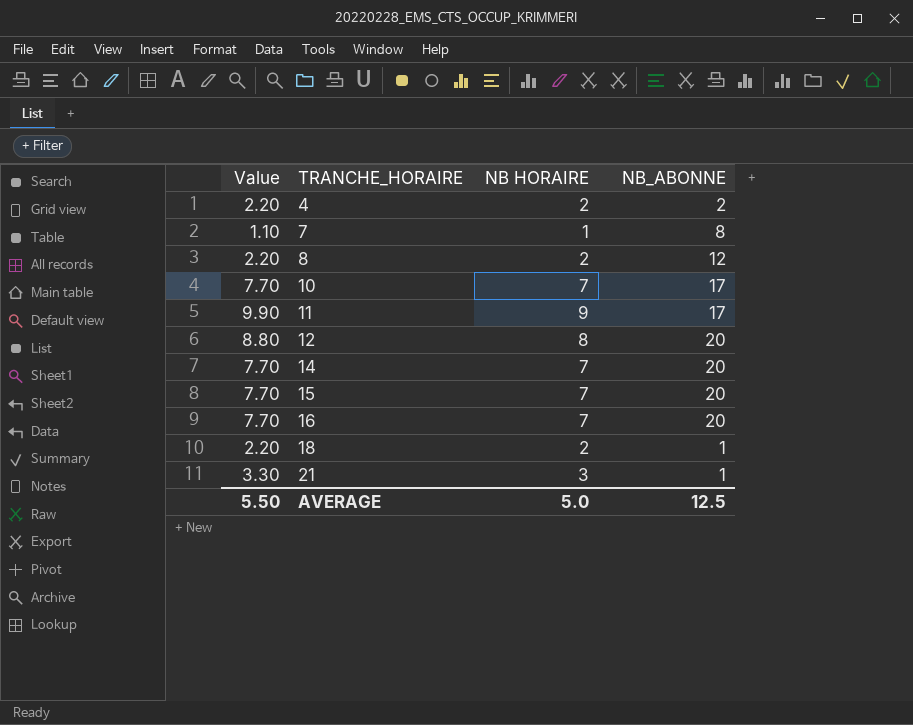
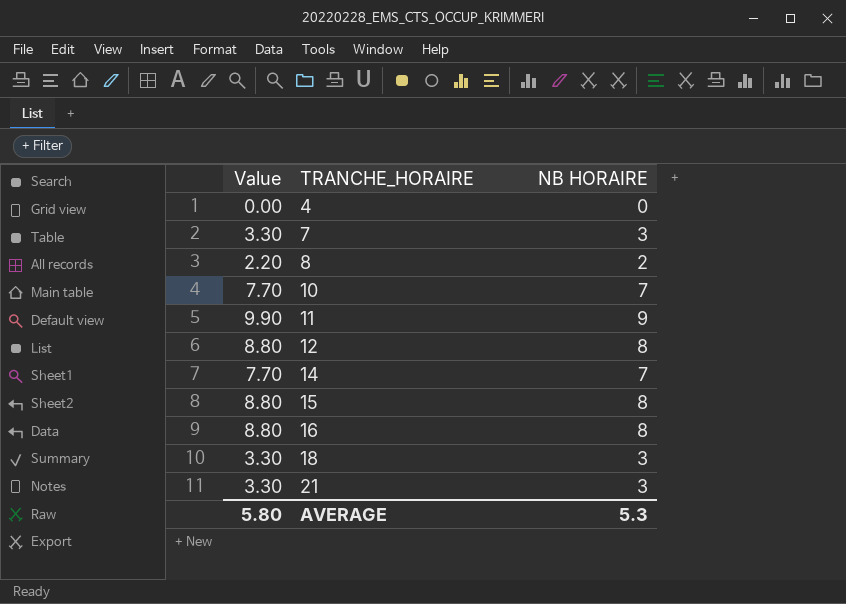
column NB_ABONNE | position: 4 -> none
4 | Value: 2.20 -> 0.00
4 | NB HORAIRE: 2 -> 0
7 | Value: 1.10 -> 3.30
7 | NB HORAIRE: 1 -> 3
15 | Value: 7.70 -> 8.80
15 | NB HORAIRE: 7 -> 8
16 | Value: 7.70 -> 8.80
16 | NB HORAIRE: 7 -> 8
18 | Value: 2.20 -> 3.30
18 | NB HORAIRE: 2 -> 3
AVERAGE | Value: 5.50 -> 5.80
AVERAGE | NB HORAIRE: 5.0 -> 5.3

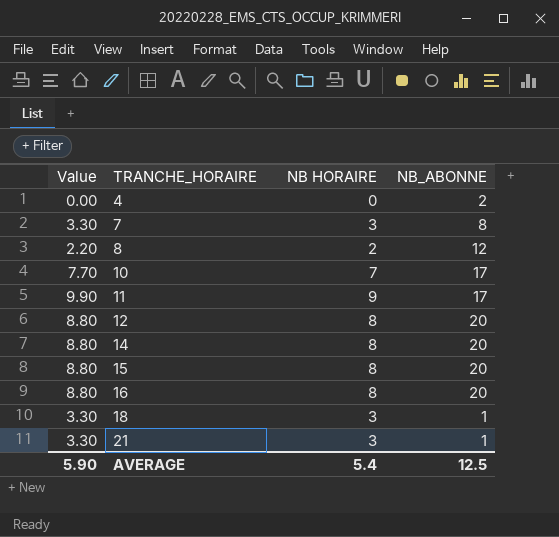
column NB_ABONNE | position: none -> 4
14 | Value: 7.70 -> 8.80
14 | NB HORAIRE: 7 -> 8
AVERAGE | Value: 5.80 -> 5.90
AVERAGE | NB HORAIRE: 5.3 -> 5.4

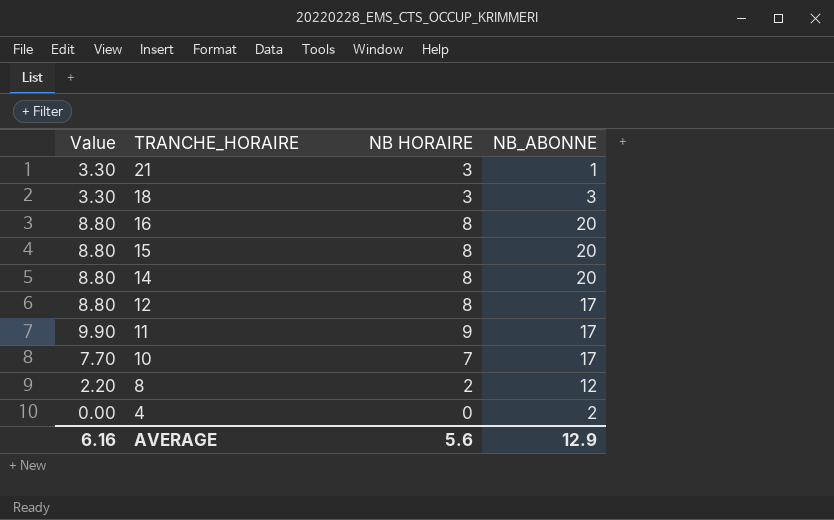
row order: TRANCHE_HORAIRE ascending -> TRANCHE_HORAIRE descending
row 7: 3.30 | 3 | 8 -> none
18 | NB_ABONNE: 1 -> 3
12 | NB_ABONNE: 20 -> 17
AVERAGE | Value: 5.90 -> 6.16
AVERAGE | NB HORAIRE: 5.4 -> 5.6
AVERAGE | NB_ABONNE: 12.5 -> 12.9

